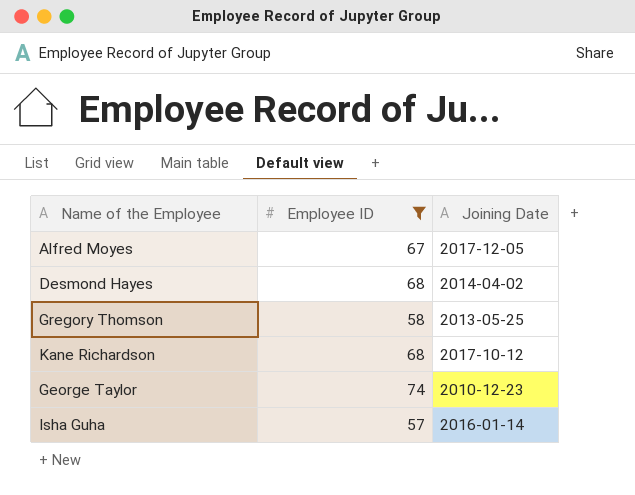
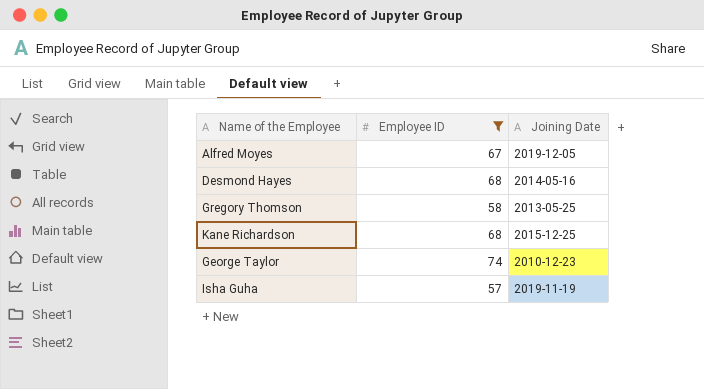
Alfred Moyes | Joining Date: 2017-12-05 -> 2019-12-05
Desmond Hayes | Joining Date: 2014-04-02 -> 2014-05-16
Kane Richardson | Joining Date: 2017-10-12 -> 2015-12-25
Isha Guha | Joining Date: 2016-01-14 -> 2019-11-19

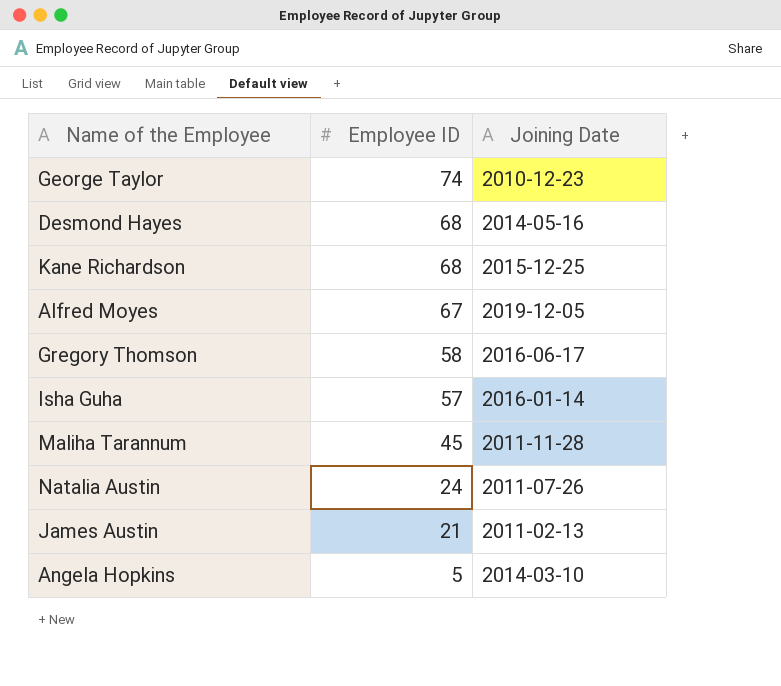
filter: Employee ID >= 57 -> none
row order: none -> Employee ID descending
Gregory Thomson | Joining Date: 2013-05-25 -> 2016-06-17
Isha Guha | Joining Date: 2019-11-19 -> 2016-01-14

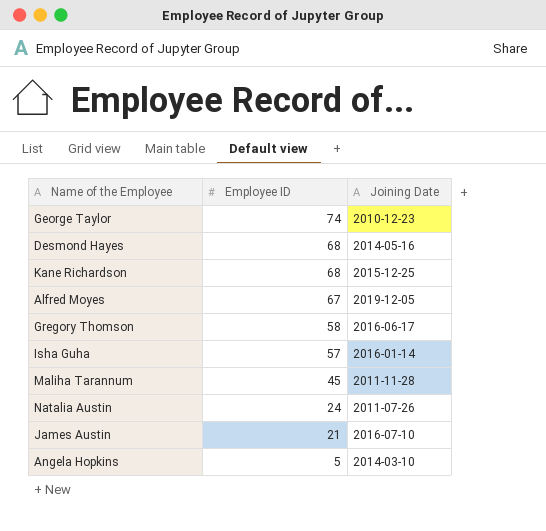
James Austin | Joining Date: 2011-02-13 -> 2016-07-10

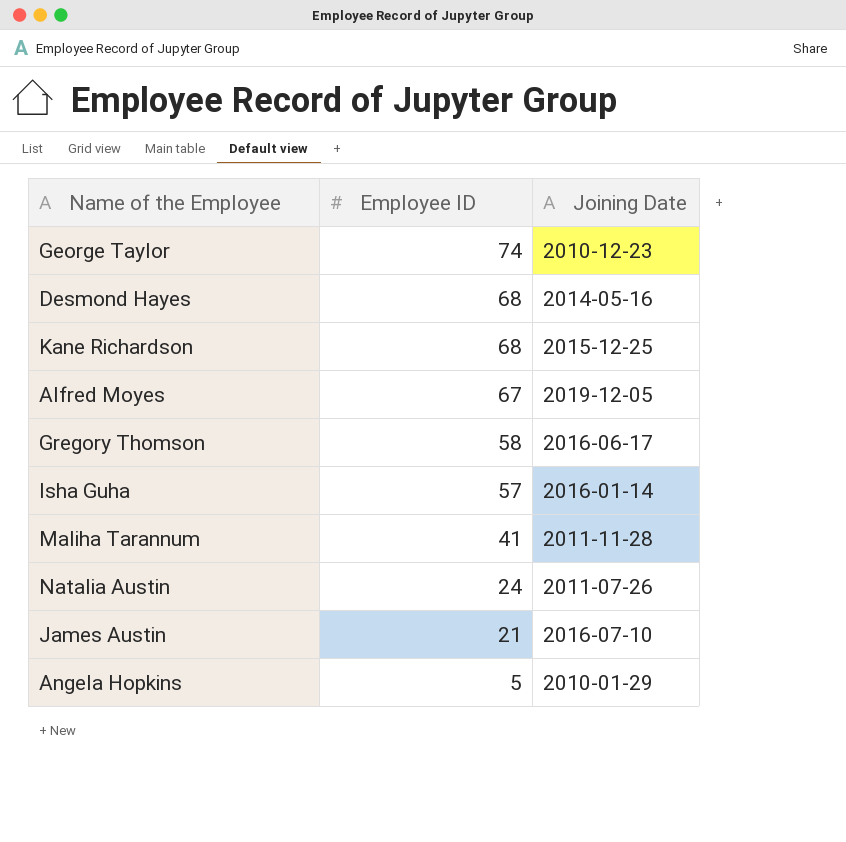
Maliha Tarannum | Employee ID: 45 -> 41
Angela Hopkins | Joining Date: 2014-03-10 -> 2010-01-29

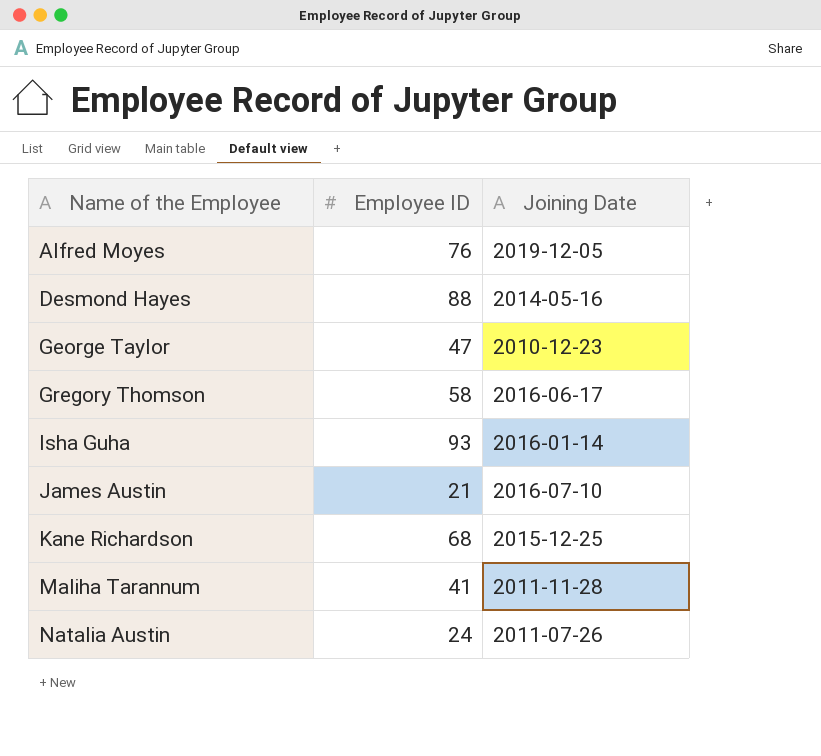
row order: Employee ID descending -> Name of the Employee ascending
row Angela Hopkins: 5 | 2010-01-29 -> none
Alfred Moyes | Employee ID: 67 -> 76
Desmond Hayes | Employee ID: 68 -> 88
George Taylor | Employee ID: 74 -> 47
Isha Guha | Employee ID: 57 -> 93

